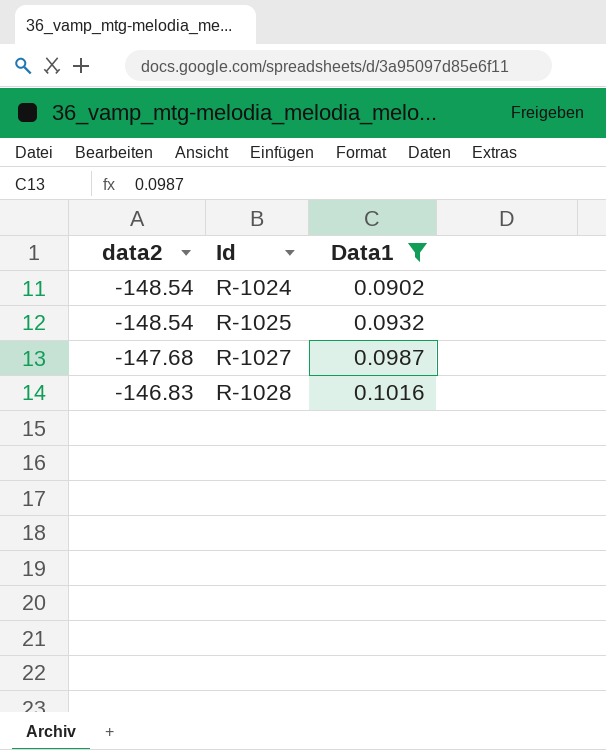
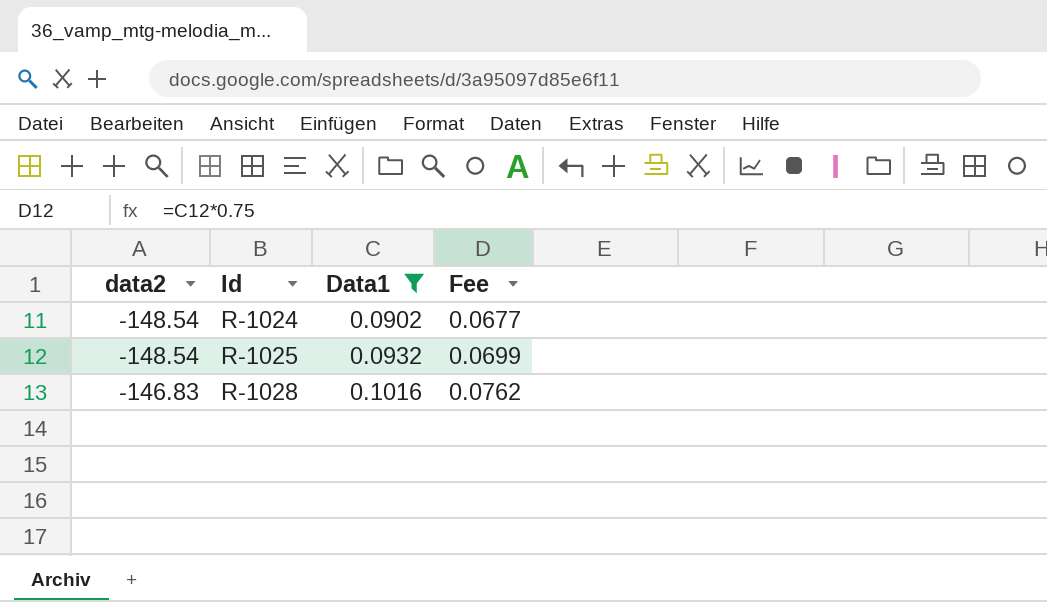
column Fee | formula: none -> [Data1] * 0.75
row R-1027: -147.68 | 0.0987 -> none

